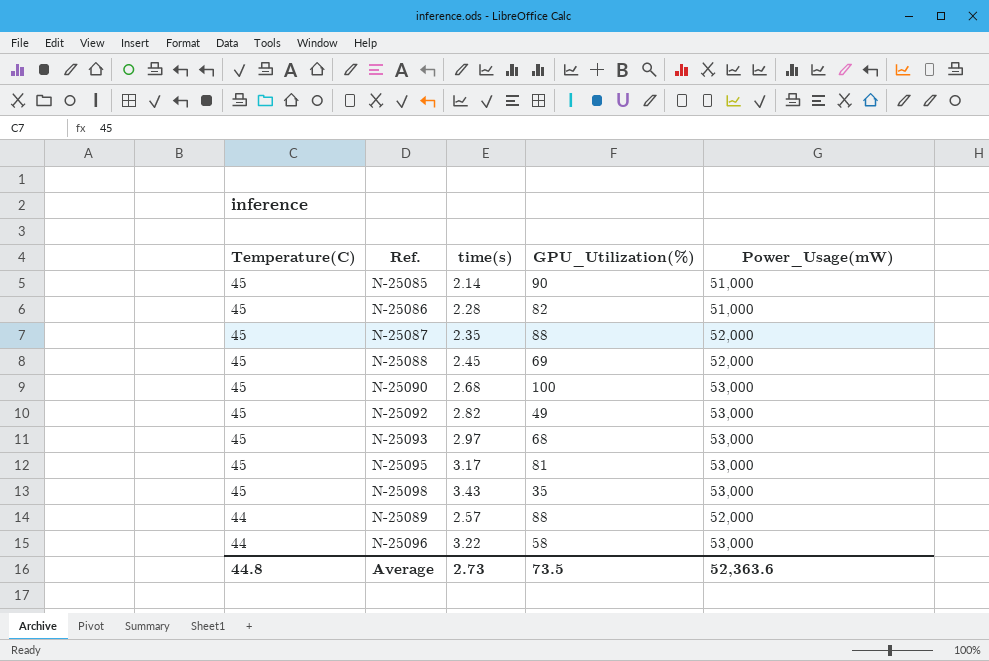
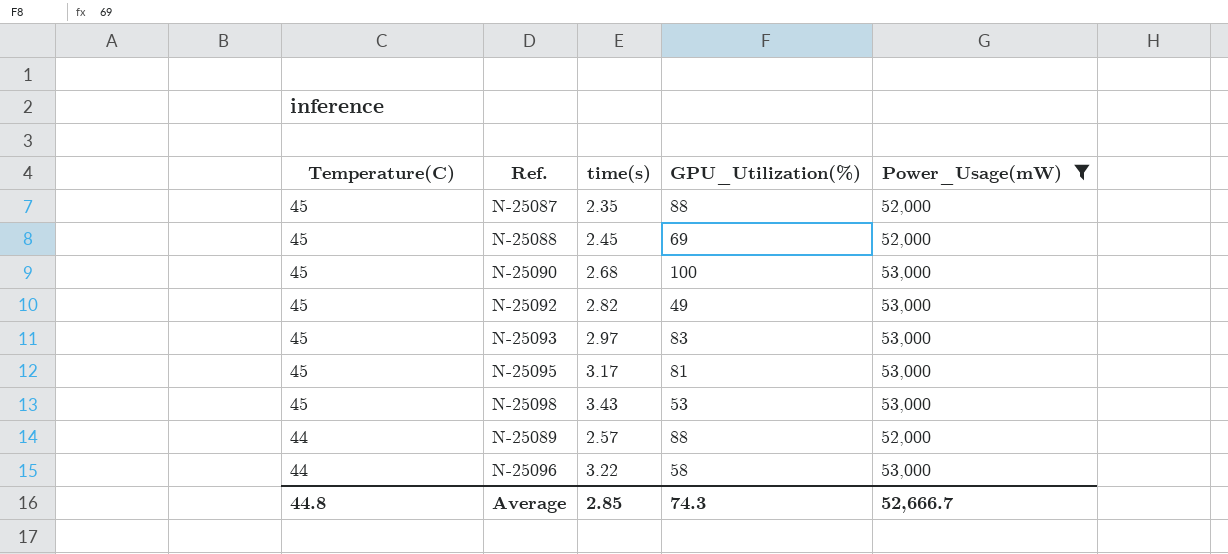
filter: none -> Power_Usage(mW) != 51,000
N-25093 | GPU_Utilization(%): 68 -> 83
N-25098 | GPU_Utilization(%): 35 -> 53
Average | time(s): 2.73 -> 2.85
Average | GPU_Utilization(%): 73.5 -> 74.3
Average | Power_Usage(mW): 52,363.6 -> 52,666.7

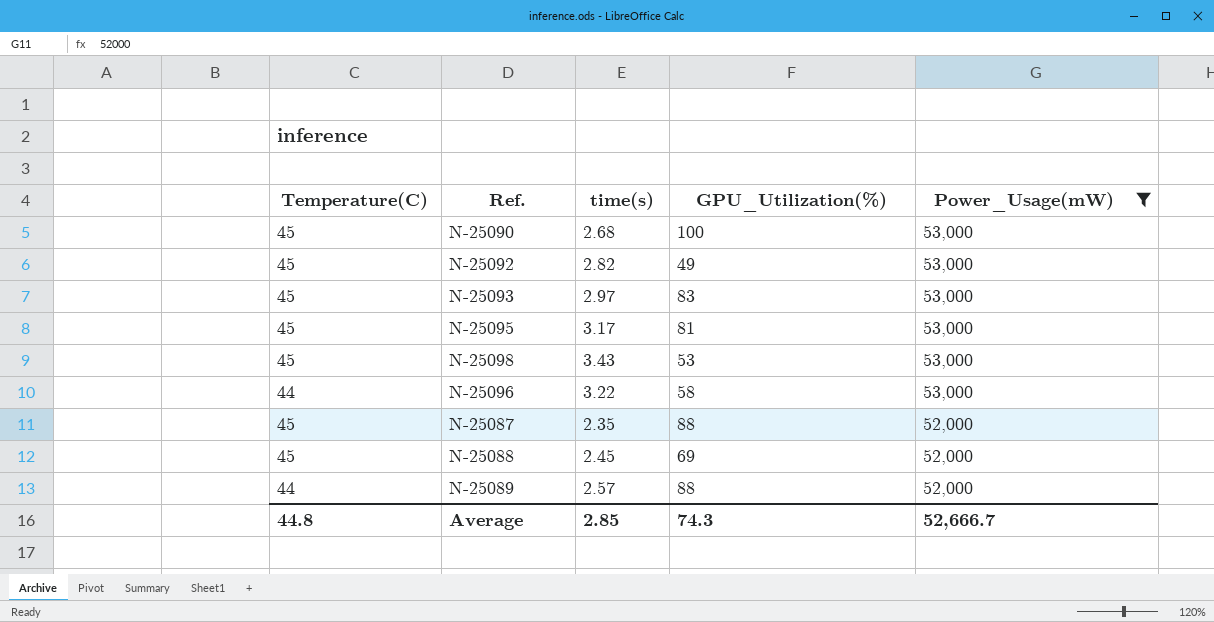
row order: Temperature(C) descending -> Power_Usage(mW) descending

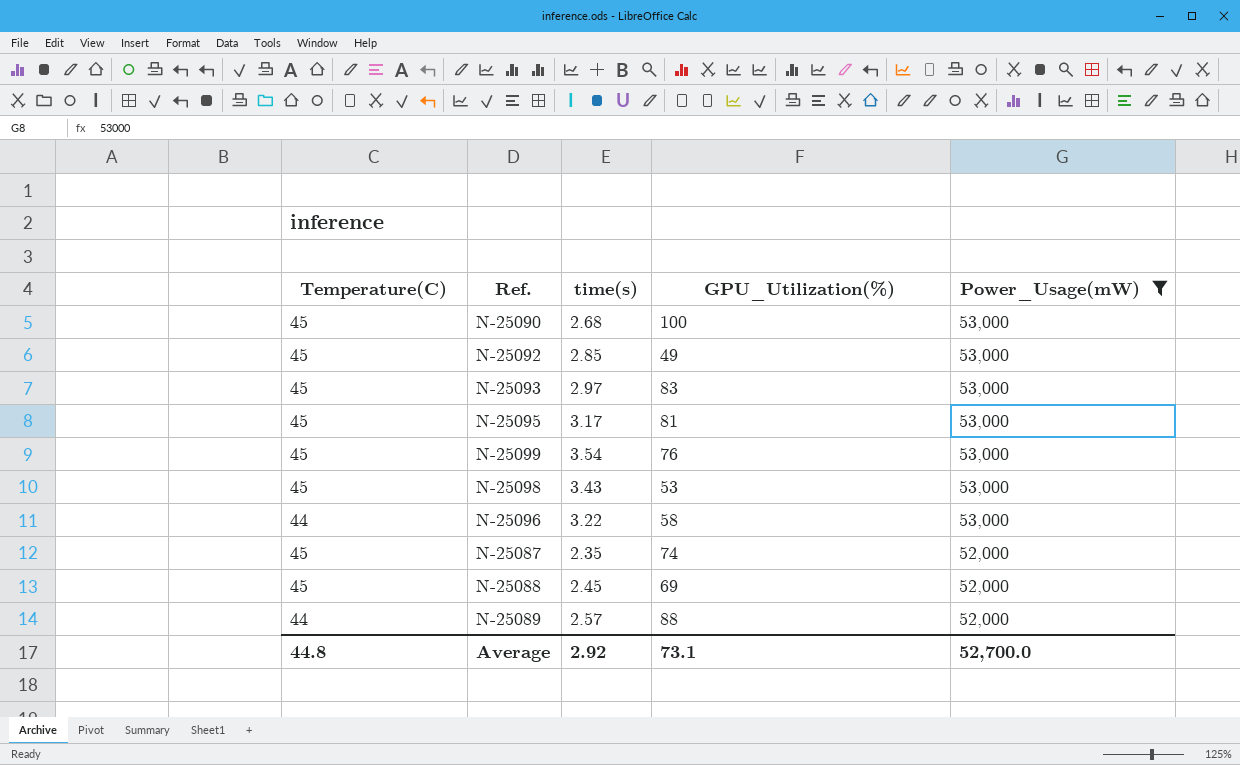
N-25092 | time(s): 2.82 -> 2.85
row N-25099: none -> 45 | 3.54 | 76 | 53,000
N-25087 | GPU_Utilization(%): 88 -> 74
Average | time(s): 2.85 -> 2.92
Average | GPU_Utilization(%): 74.3 -> 73.1
Average | Power_Usage(mW): 52,666.7 -> 52,700.0

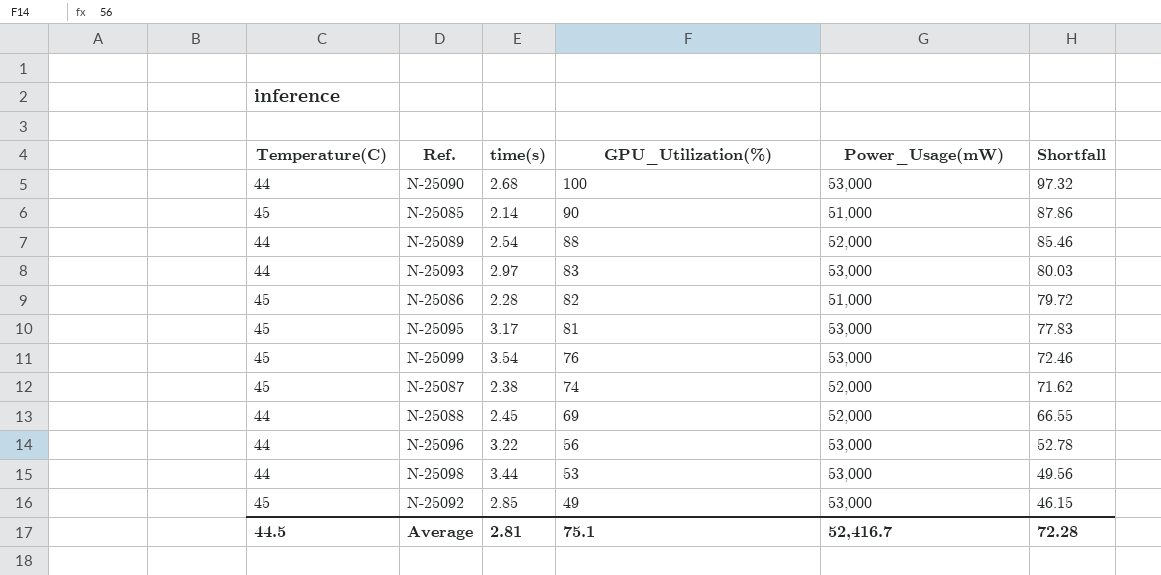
filter: Power_Usage(mW) != 51,000 -> none
row order: Power_Usage(mW) descending -> GPU_Utilization(%) descending
column Shortfall | formula: none -> [GPU_Utilization(%)] - [time(s)]
N-25090 | Temperature(C): 45 -> 44
N-25089 | time(s): 2.57 -> 2.54
N-25093 | Temperature(C): 45 -> 44
N-25087 | time(s): 2.35 -> 2.38
N-25088 | Temperature(C): 45 -> 44
N-25096 | GPU_Utilization(%): 58 -> 56
N-25098 | Temperature(C): 45 -> 44
N-25098 | time(s): 3.43 -> 3.44
Average | Temperature(C): 44.8 -> 44.5
Average | time(s): 2.92 -> 2.81
Average | GPU_Utilization(%): 73.1 -> 75.1
Average | Power_Usage(mW): 52,700.0 -> 52,416.7

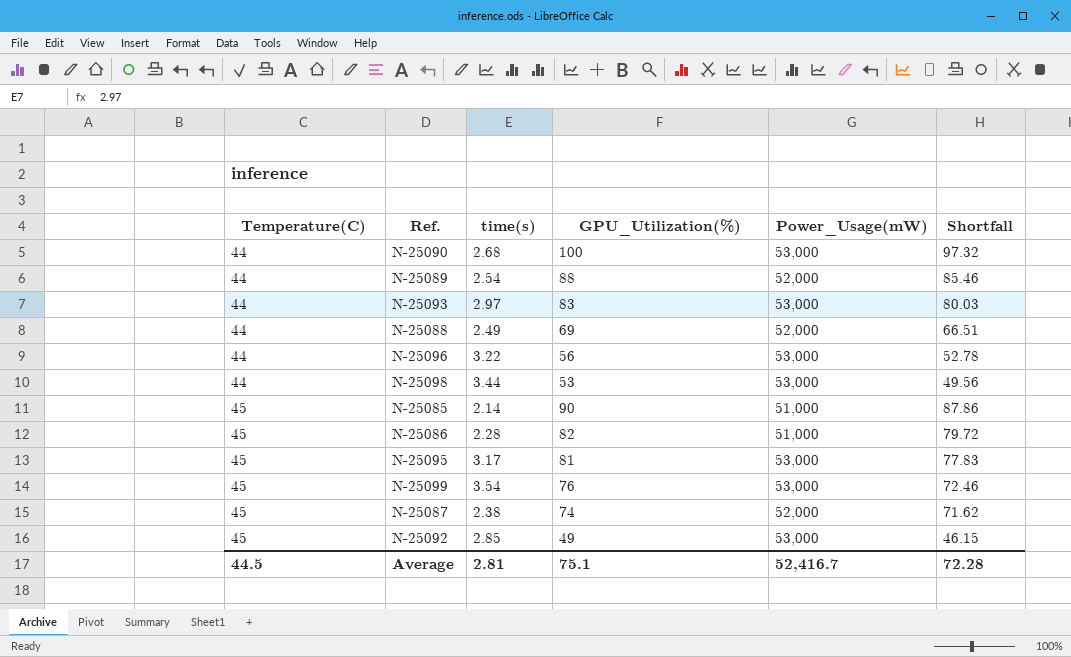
row order: GPU_Utilization(%) descending -> Temperature(C) ascending
N-25088 | time(s): 2.45 -> 2.49
N-25088 | Shortfall: 66.55 -> 66.51

